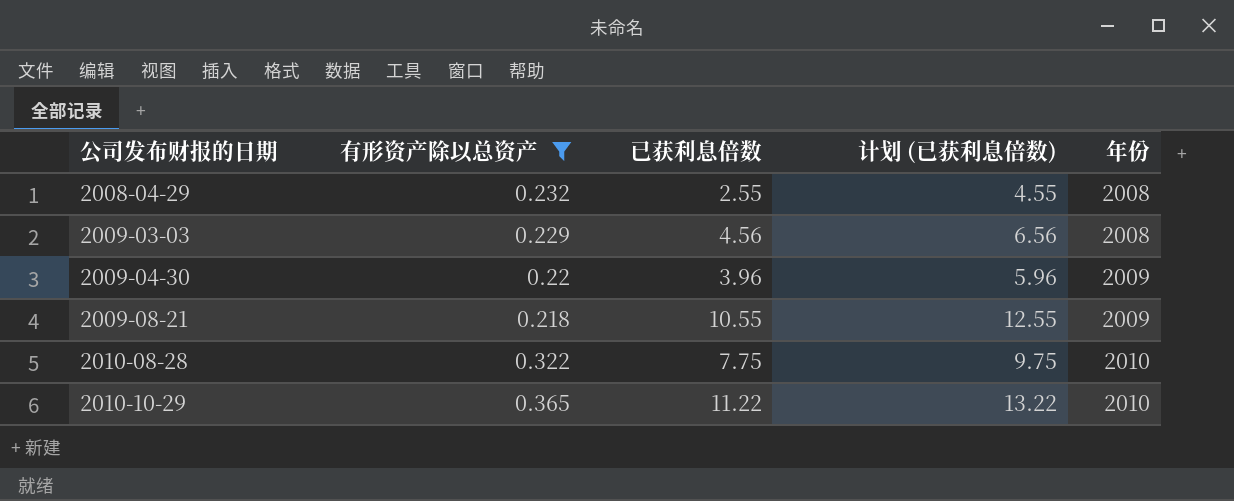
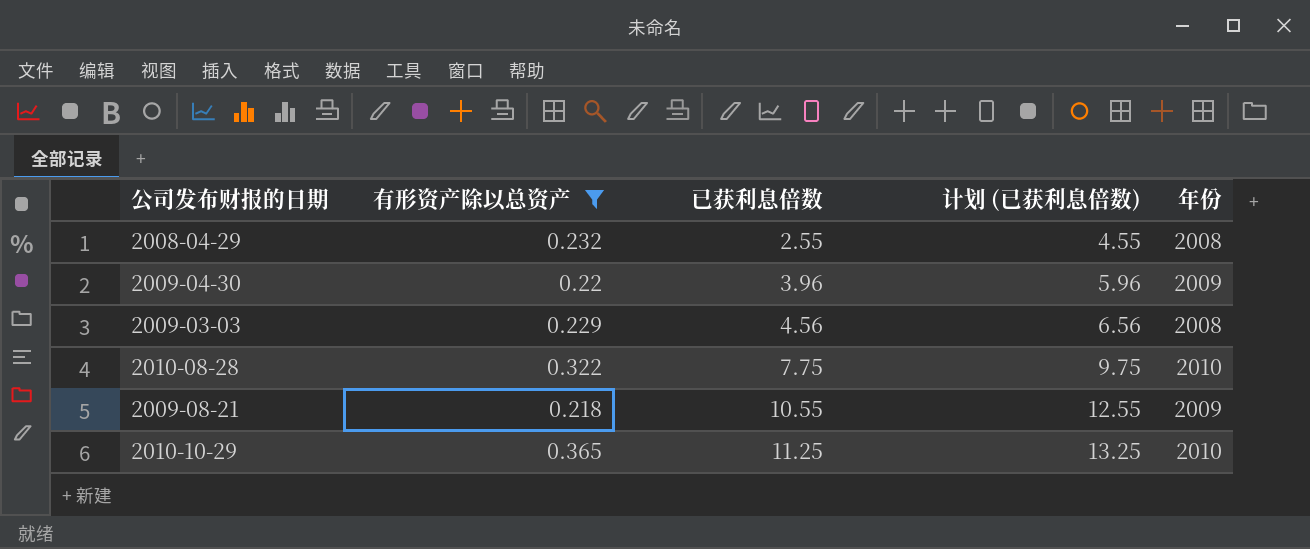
row order: 公司发布财报的日期 ascending -> 已获利息倍数 ascending
2010-10-29 | 已获利息倍数: 11.22 -> 11.25
2010-10-29 | 计划 (已获利息倍数): 13.22 -> 13.25

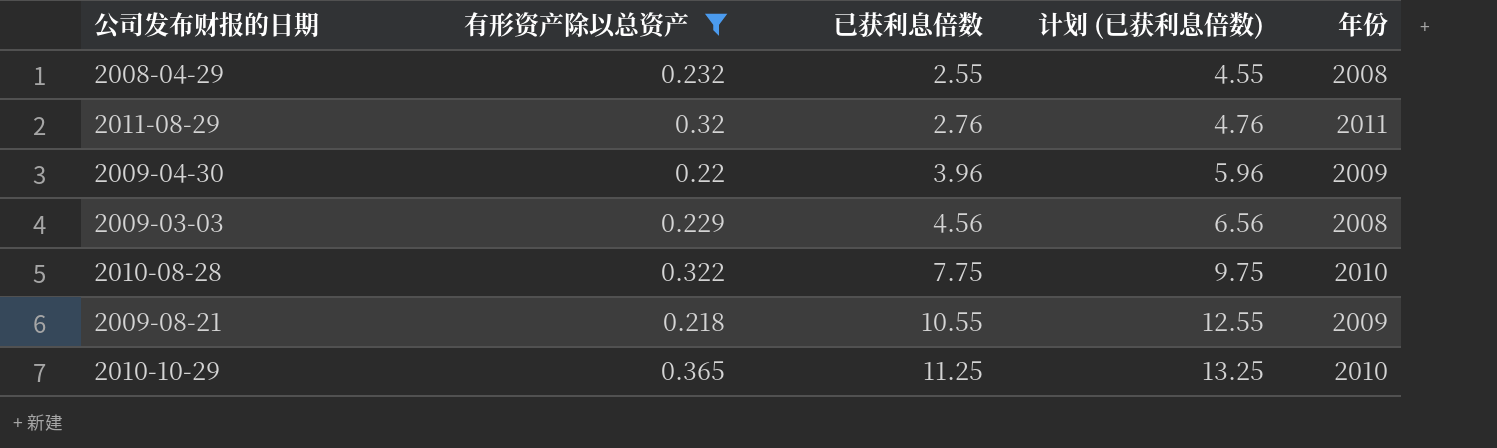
row 2011-08-29: none -> 0.32 | 2.76 | 4.76 | 2011

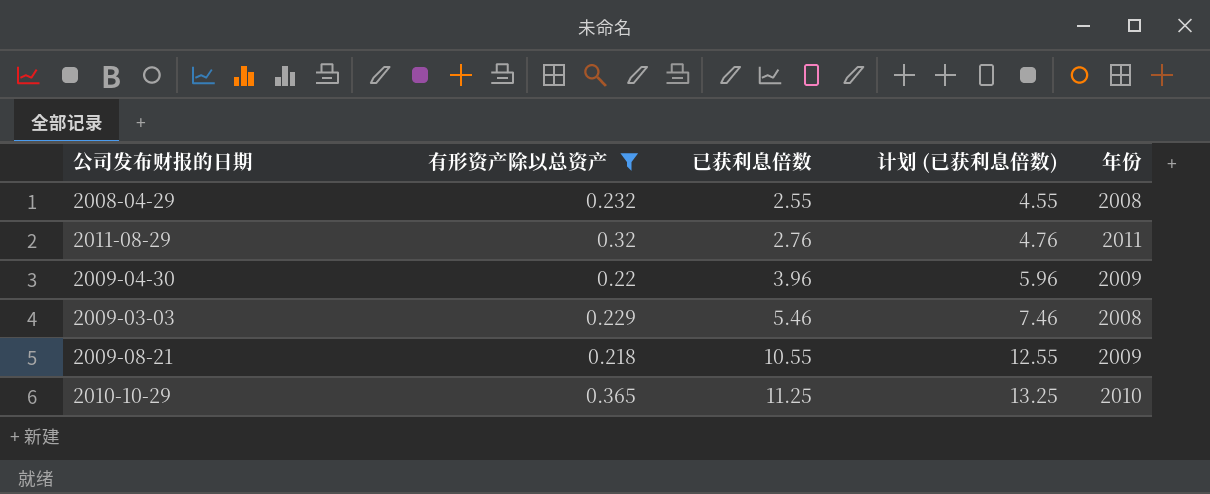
row 2010-08-28: 0.322 | 7.75 | 9.75 | 2010 -> none
2009-03-03 | 已获利息倍数: 4.56 -> 5.46
2009-03-03 | 计划 (已获利息倍数): 6.56 -> 7.46

